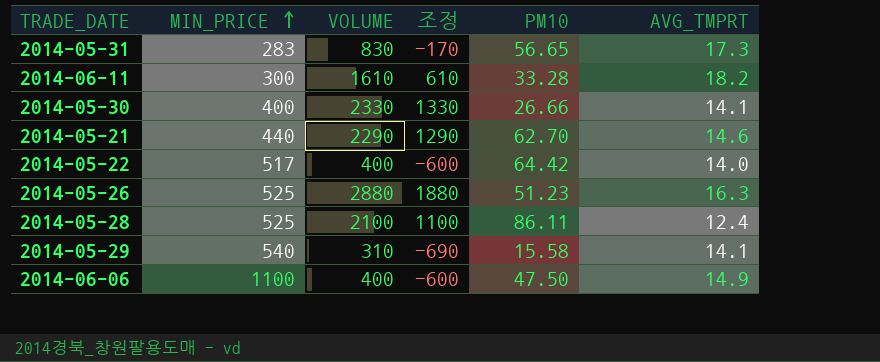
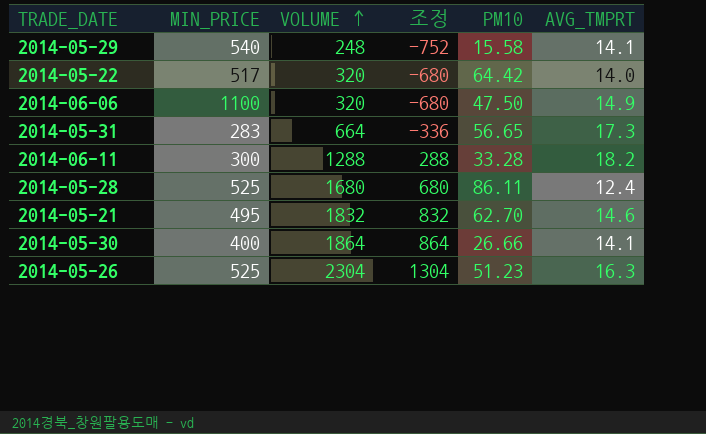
row order: MIN_PRICE ascending -> VOLUME ascending
2014-05-29 | VOLUME: 310 -> 248
2014-05-29 | 조정: -690 -> -752
2014-05-22 | VOLUME: 400 -> 320
2014-05-22 | 조정: -600 -> -680
2014-06-06 | VOLUME: 400 -> 320
2014-06-06 | 조정: -600 -> -680
2014-05-31 | VOLUME: 830 -> 664
2014-05-31 | 조정: -170 -> -336
2014-06-11 | VOLUME: 1610 -> 1288
2014-06-11 | 조정: 610 -> 288
2014-05-28 | VOLUME: 2100 -> 1680
2014-05-28 | 조정: 1100 -> 680
2014-05-21 | MIN_PRICE: 440 -> 495
2014-05-21 | VOLUME: 2290 -> 1832
2014-05-21 | 조정: 1290 -> 832
2014-05-30 | VOLUME: 2330 -> 1864
2014-05-30 | 조정: 1330 -> 864
2014-05-26 | VOLUME: 2880 -> 2304
2014-05-26 | 조정: 1880 -> 1304

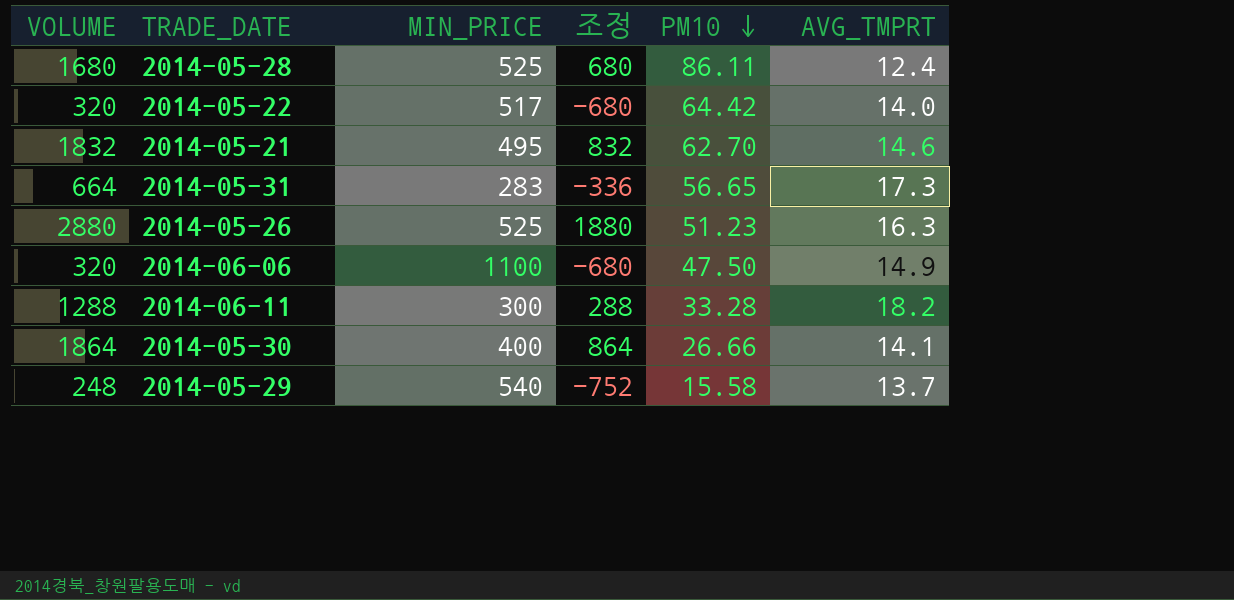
row order: VOLUME ascending -> PM10 descending
column VOLUME | position: 3 -> 1
2014-05-26 | VOLUME: 2304 -> 2880
2014-05-26 | 조정: 1304 -> 1880
2014-05-29 | AVG_TMPRT: 14.1 -> 13.7

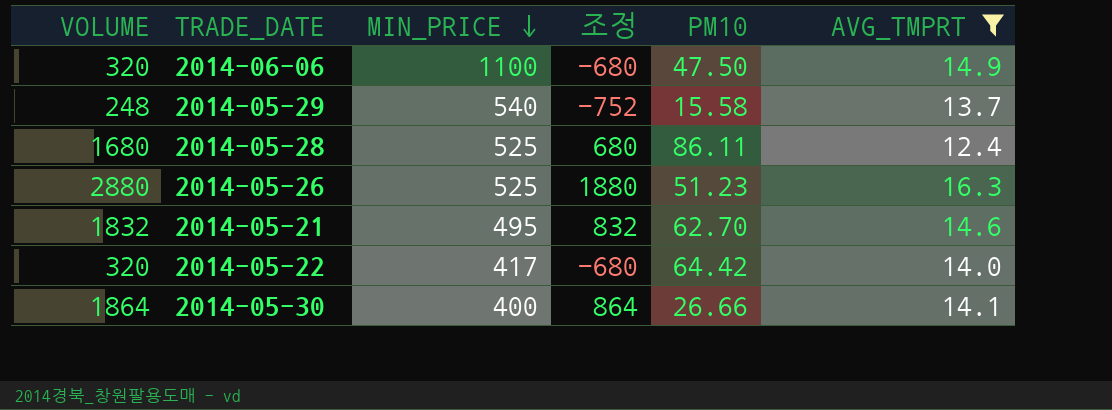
filter: none -> AVG_TMPRT <= 16.3
row order: PM10 descending -> MIN_PRICE descending
2014-05-22 | MIN_PRICE: 517 -> 417

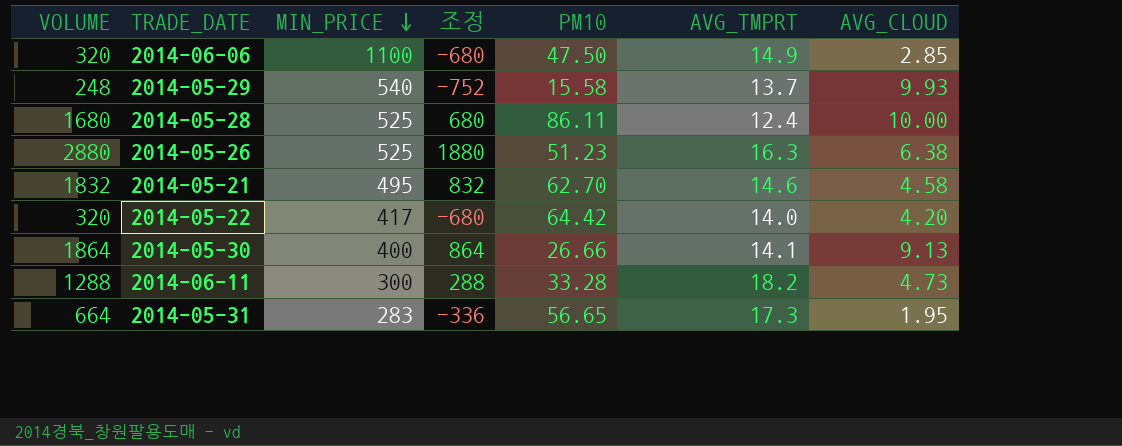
filter: AVG_TMPRT <= 16.3 -> none
column AVG_CLOUD | position: none -> 7

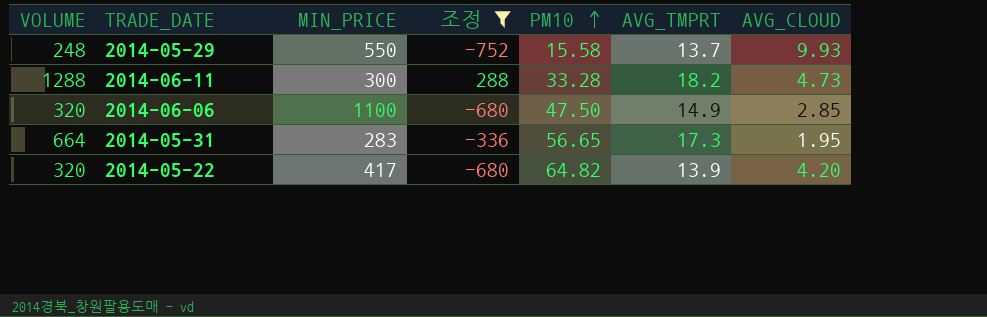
filter: none -> 조정 <= 288
row order: MIN_PRICE descending -> PM10 ascending
2014-05-29 | MIN_PRICE: 540 -> 550
2014-05-22 | PM10: 64.42 -> 64.82
2014-05-22 | AVG_TMPRT: 14.0 -> 13.9

